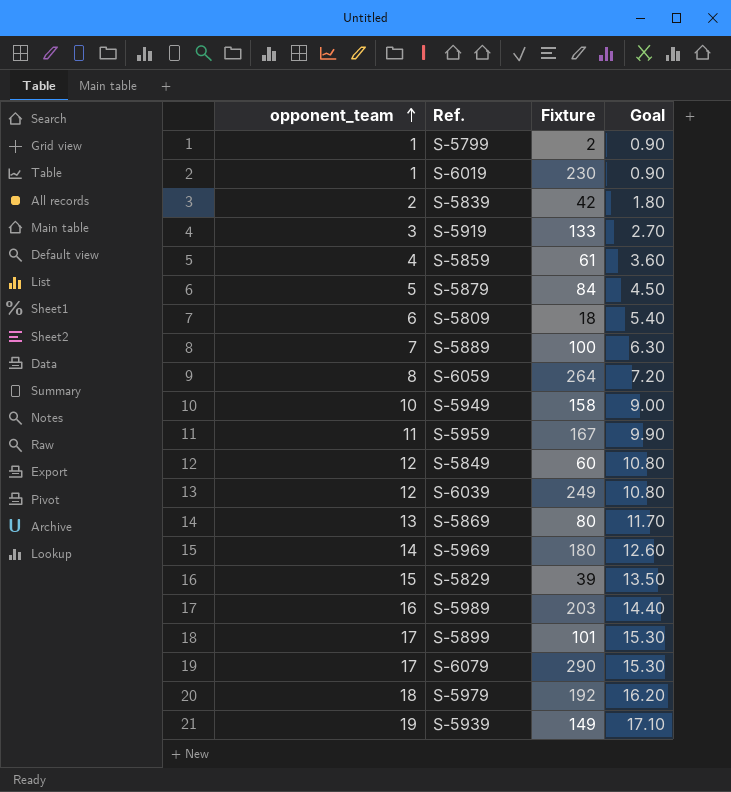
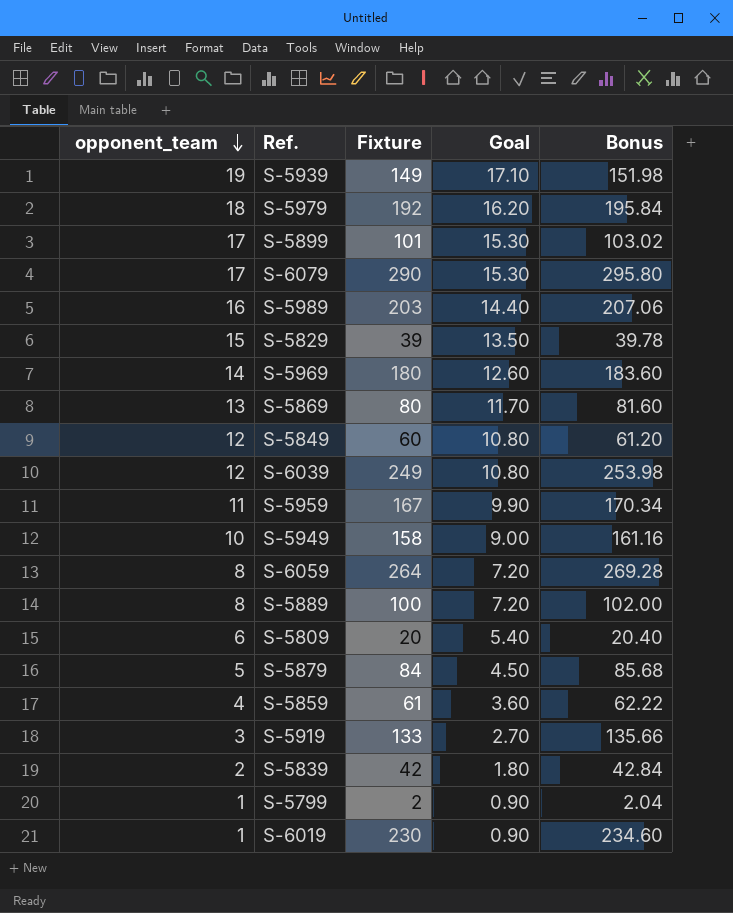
row order: opponent_team ascending -> opponent_team descending
column Bonus | formula: none -> [Fixture] * 1.02
S-5889 | opponent_team: 7 -> 8
S-5889 | Goal: 6.30 -> 7.20
S-5809 | Fixture: 18 -> 20

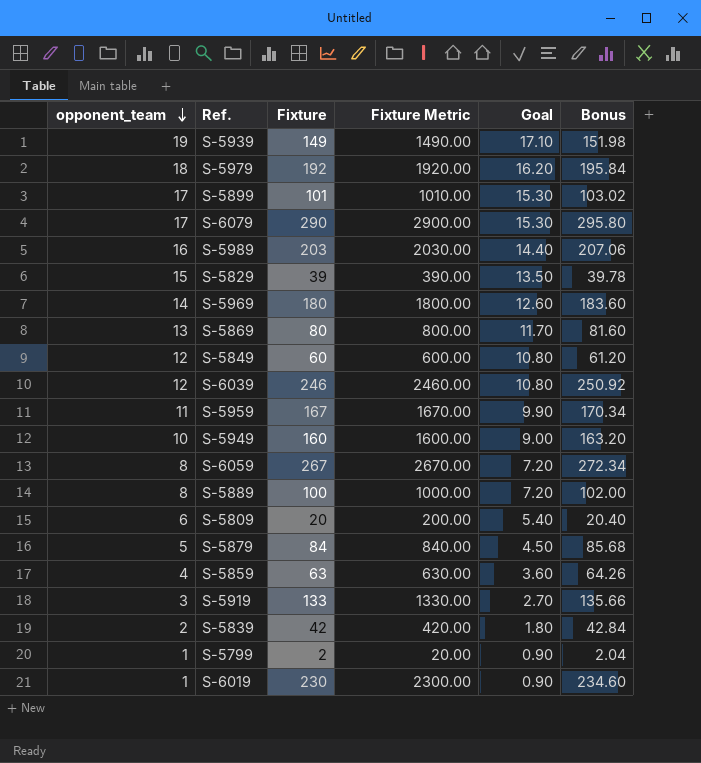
column Fixture Metric | formula: none -> [Fixture] * 10
S-6039 | Fixture: 249 -> 246
S-6039 | Bonus: 253.98 -> 250.92
S-5949 | Fixture: 158 -> 160
S-5949 | Bonus: 161.16 -> 163.20
S-6059 | Fixture: 264 -> 267
S-6059 | Bonus: 269.28 -> 272.34
S-5859 | Fixture: 61 -> 63
S-5859 | Bonus: 62.22 -> 64.26

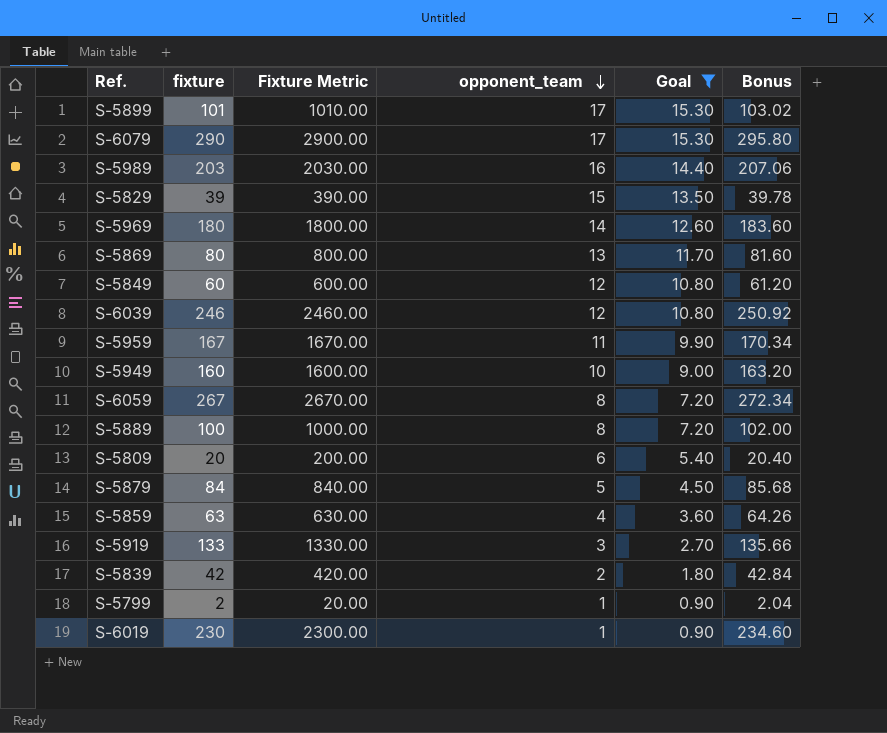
filter: none -> Goal <= 15.30
column name: Fixture -> fixture
column opponent_team | position: 1 -> 4

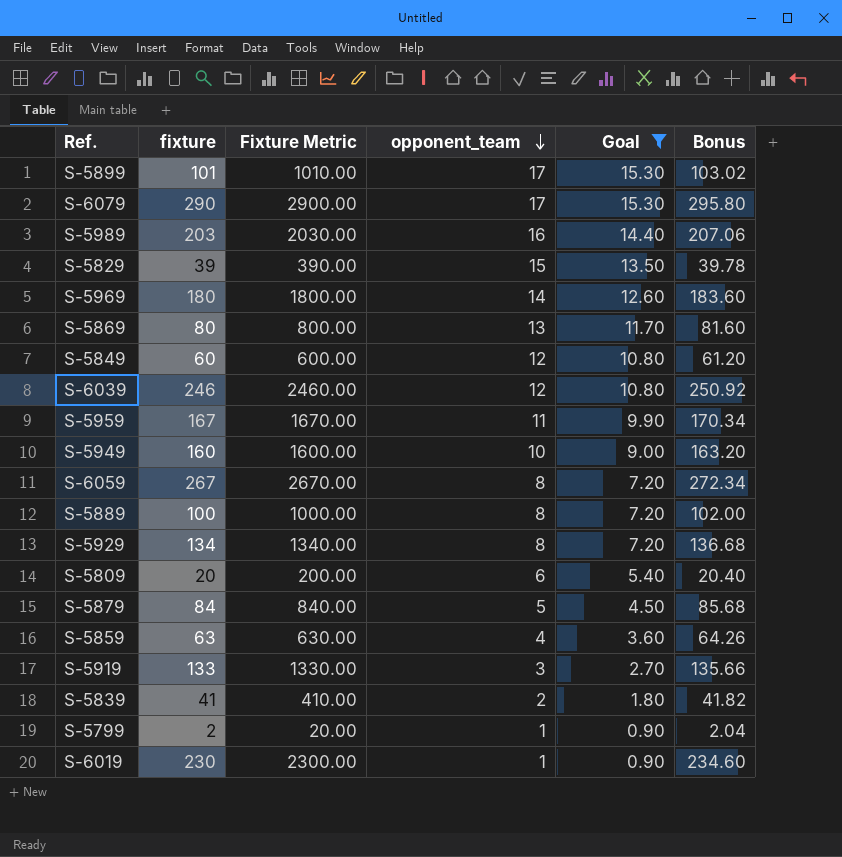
row S-5929: none -> 134 | 1340.00 | 8 | 7.20 | 136.68
S-5839 | fixture: 42 -> 41
S-5839 | Fixture Metric: 420.00 -> 410.00
S-5839 | Bonus: 42.84 -> 41.82

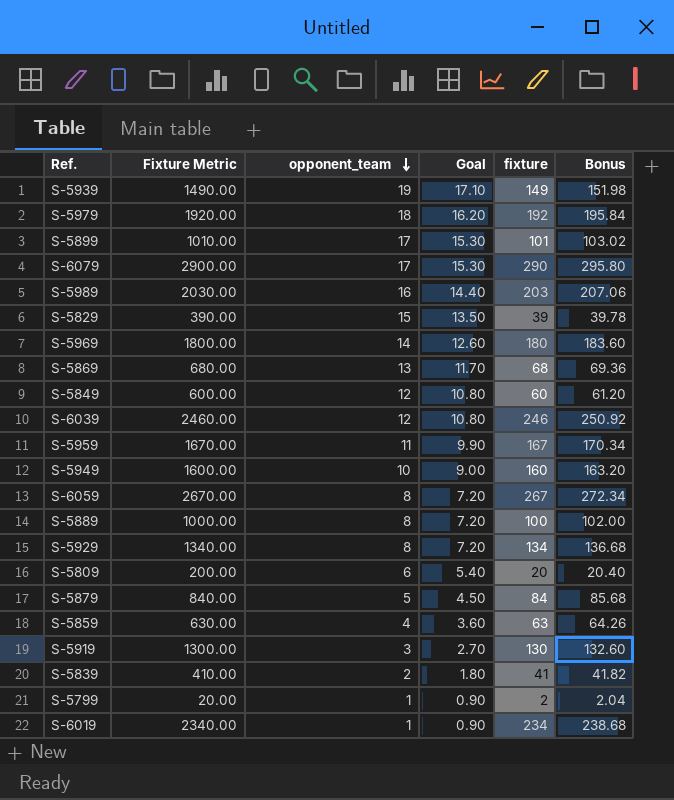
filter: Goal <= 15.30 -> none
column fixture | position: 2 -> 5
S-5869 | Fixture Metric: 800.00 -> 680.00
S-5869 | fixture: 80 -> 68
S-5869 | Bonus: 81.60 -> 69.36
S-5919 | Fixture Metric: 1330.00 -> 1300.00
S-5919 | fixture: 133 -> 130
S-5919 | Bonus: 135.66 -> 132.60
S-6019 | Fixture Metric: 2300.00 -> 2340.00
S-6019 | fixture: 230 -> 234
S-6019 | Bonus: 234.60 -> 238.68

